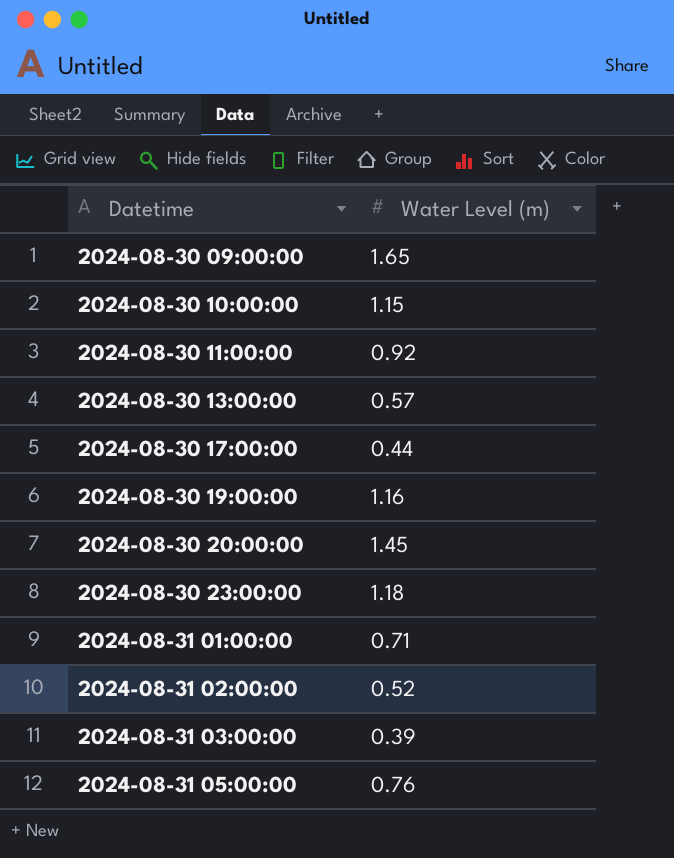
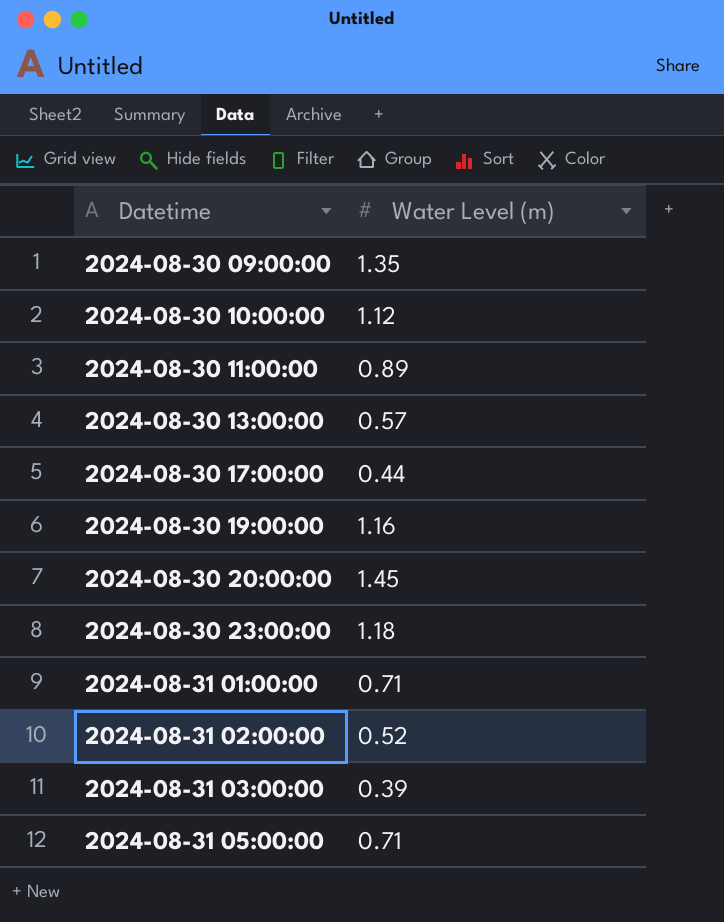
2024-08-30 09:00:00 | Water Level (m): 1.65 -> 1.35
2024-08-30 10:00:00 | Water Level (m): 1.15 -> 1.12
2024-08-30 11:00:00 | Water Level (m): 0.92 -> 0.89
2024-08-31 05:00:00 | Water Level (m): 0.76 -> 0.71

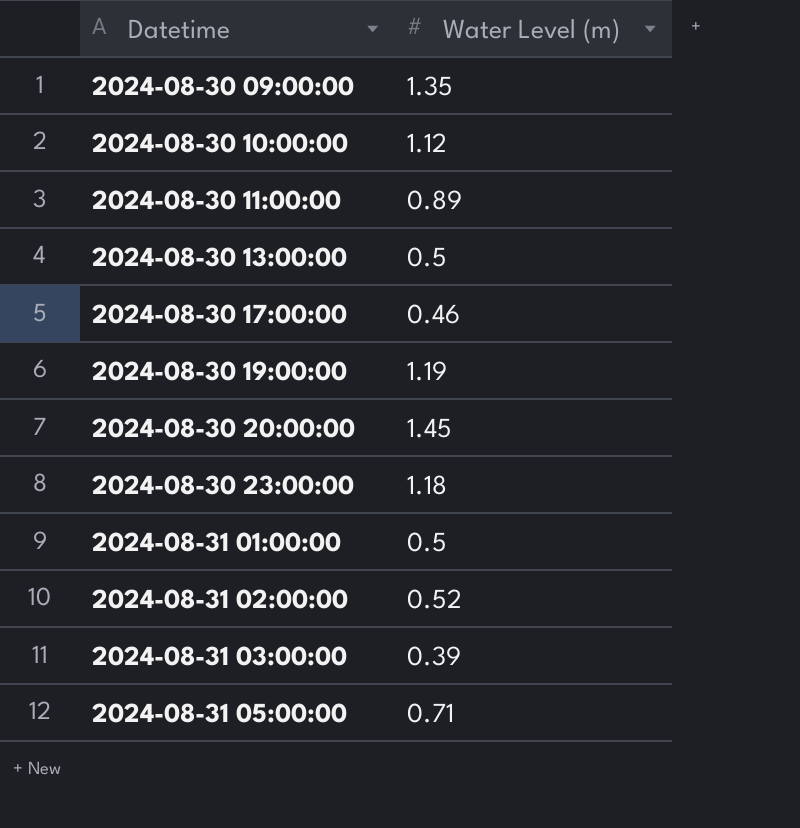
2024-08-30 13:00:00 | Water Level (m): 0.57 -> 0.5
2024-08-30 17:00:00 | Water Level (m): 0.44 -> 0.46
2024-08-30 19:00:00 | Water Level (m): 1.16 -> 1.19
2024-08-31 01:00:00 | Water Level (m): 0.71 -> 0.5

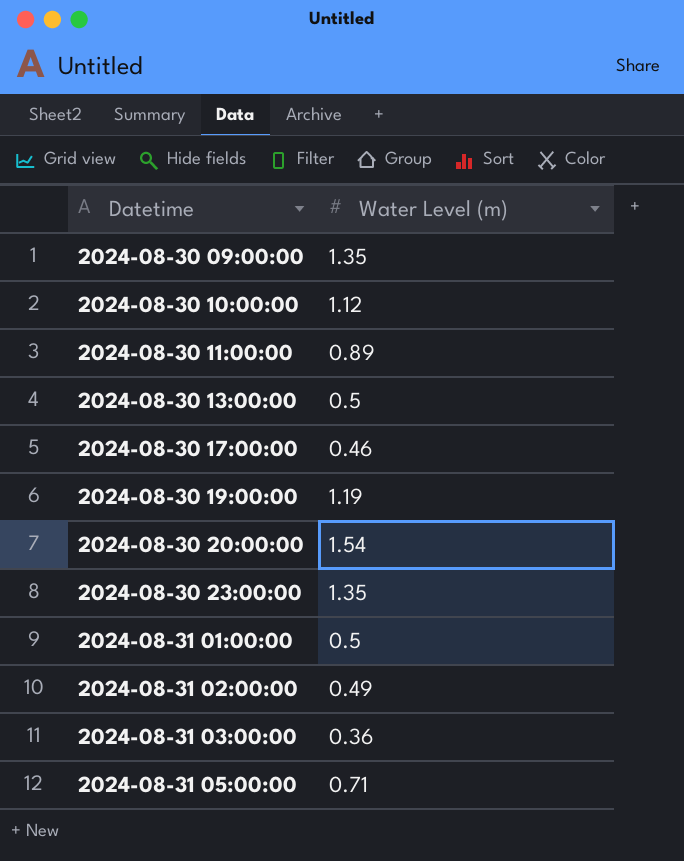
2024-08-30 20:00:00 | Water Level (m): 1.45 -> 1.54
2024-08-30 23:00:00 | Water Level (m): 1.18 -> 1.35
2024-08-31 02:00:00 | Water Level (m): 0.52 -> 0.49
2024-08-31 03:00:00 | Water Level (m): 0.39 -> 0.36

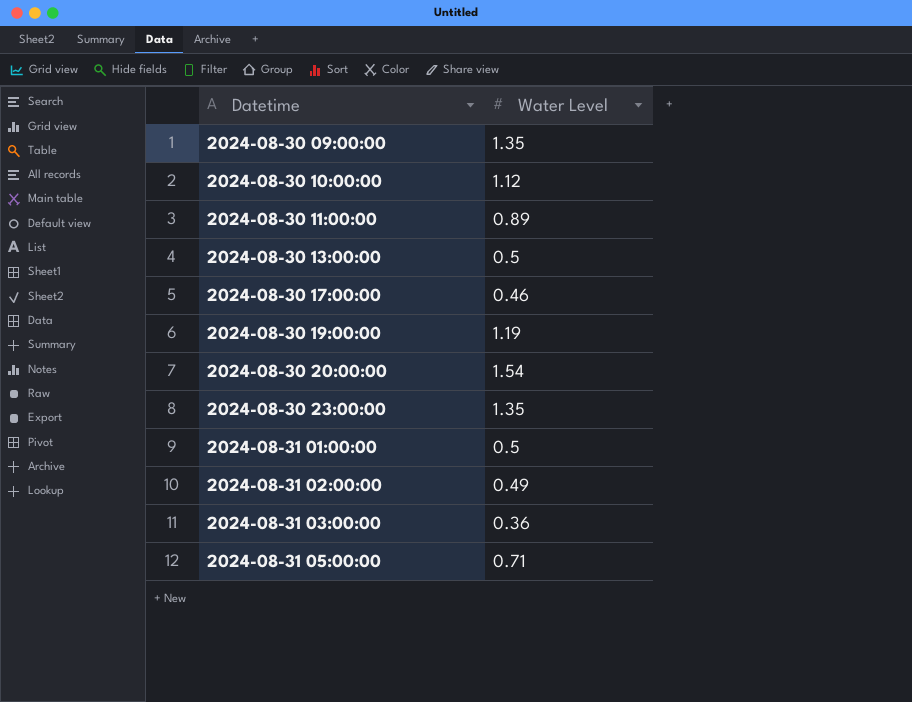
column name: Water Level (m) -> Water Level

